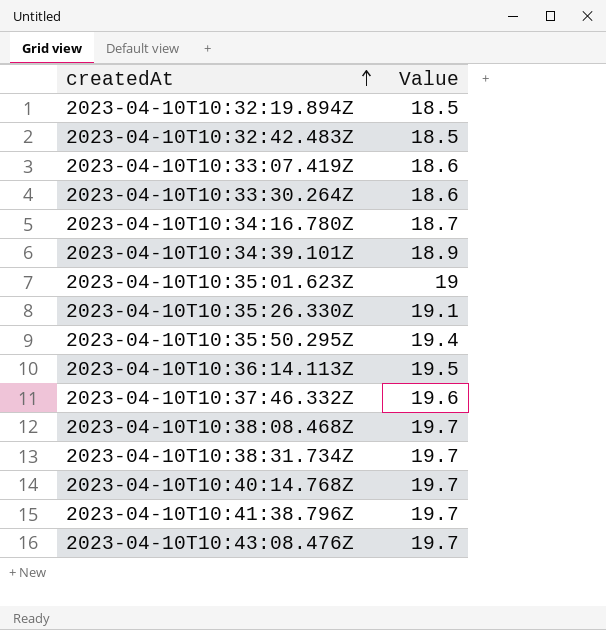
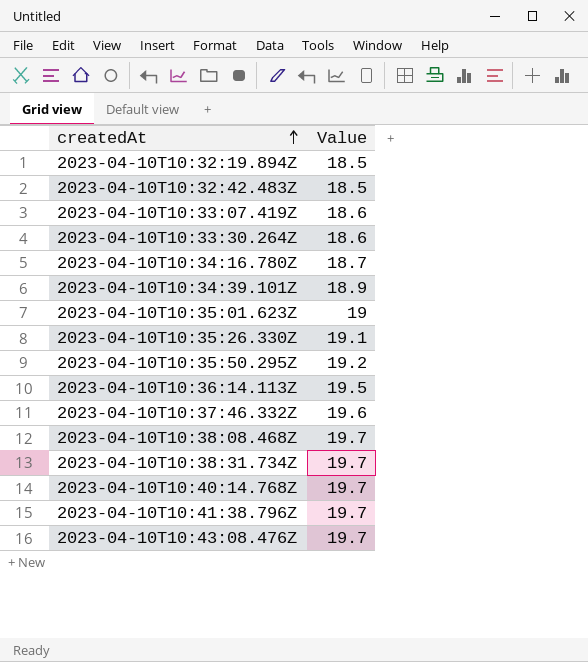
2023-04-10T10:35:50.295Z | Value: 19.4 -> 19.2

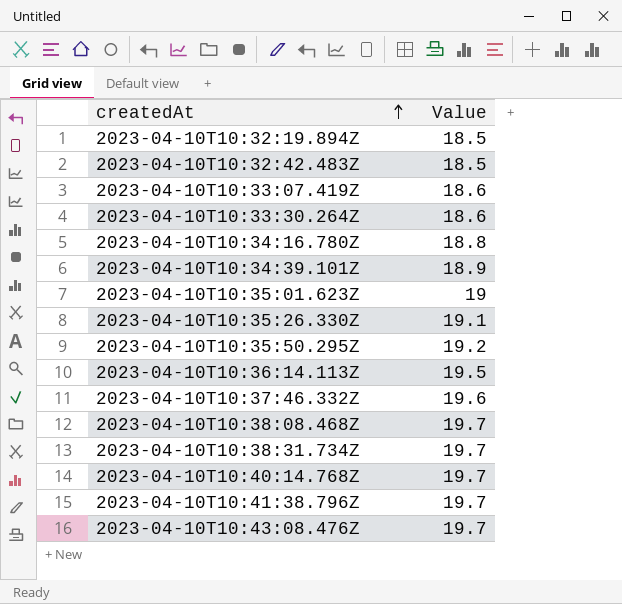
2023-04-10T10:34:16.780Z | Value: 18.7 -> 18.8

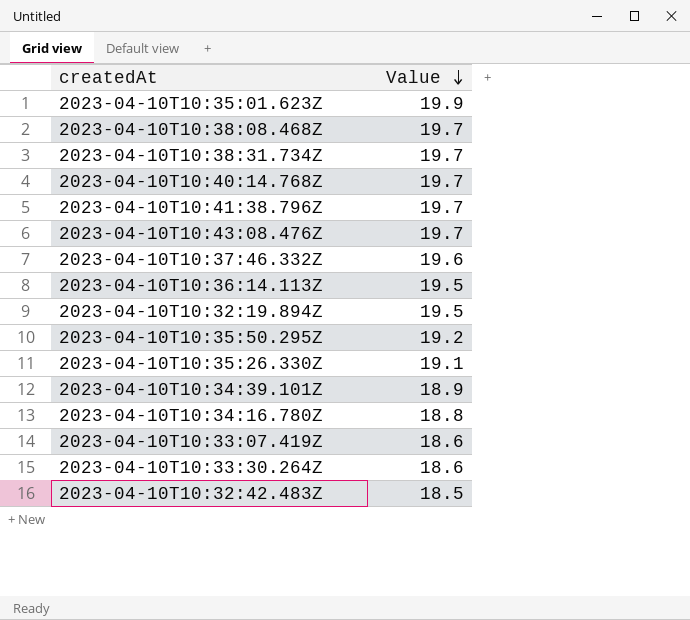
row order: createdAt ascending -> Value descending
2023-04-10T10:35:01.623Z | Value: 19 -> 19.9
2023-04-10T10:32:19.894Z | Value: 18.5 -> 19.5

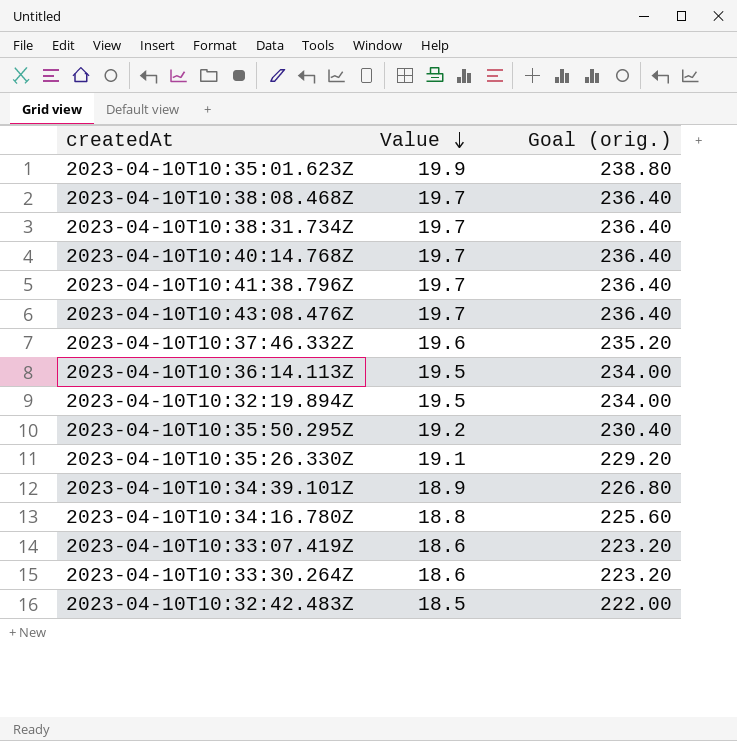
column Goal (orig.) | formula: none -> [Value] * 12

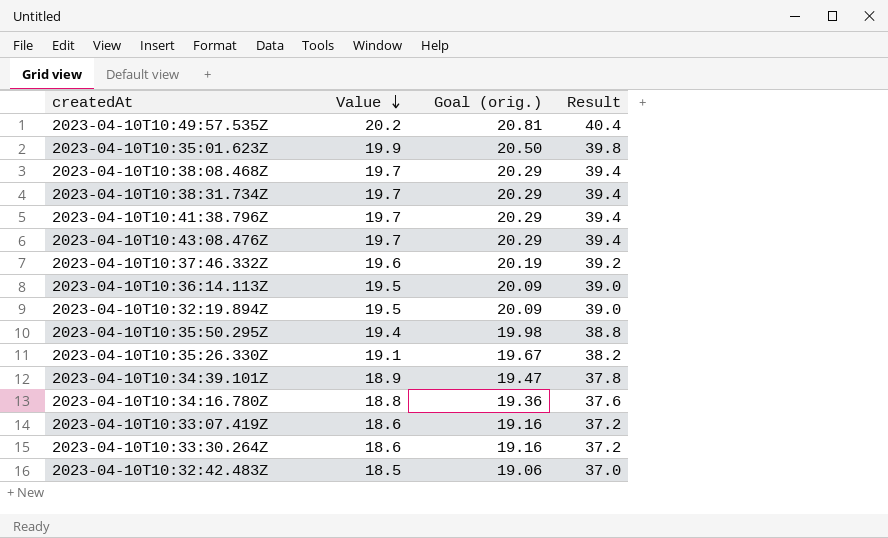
column Goal (orig.) | formula: [Value] * 12 -> [Value] * 1.03
column Result | formula: none -> [Value] * 2
row 2023-04-10T10:40:14.768Z: 19.7 | 236.40 -> none
row 2023-04-10T10:49:57.535Z: none -> 20.2 | 20.81 | 40.4
2023-04-10T10:35:50.295Z | Value: 19.2 -> 19.4

